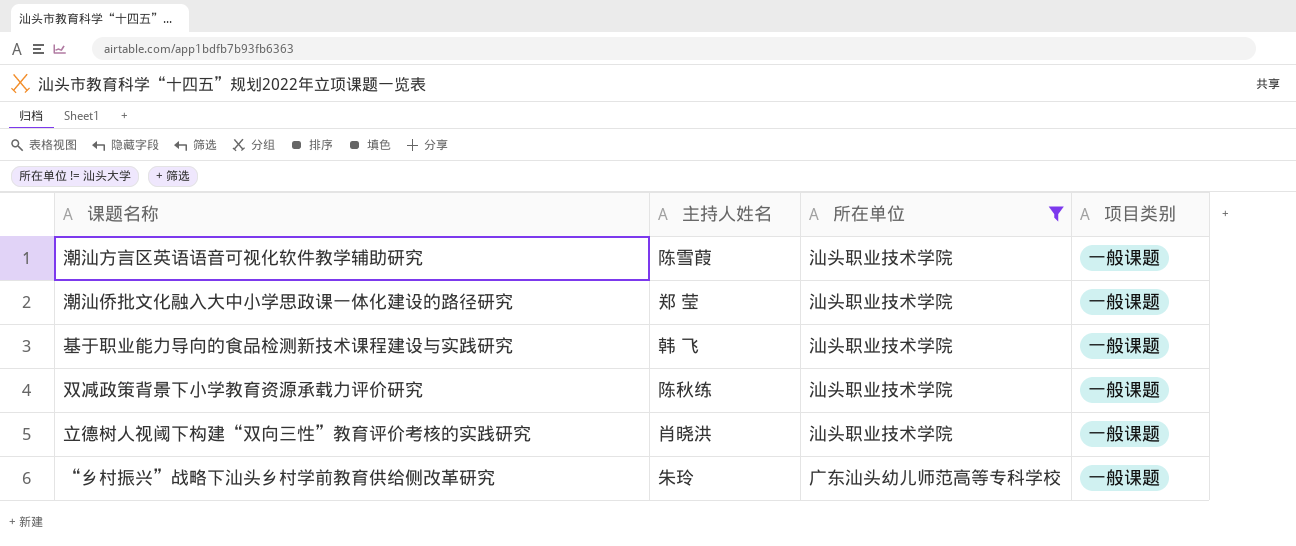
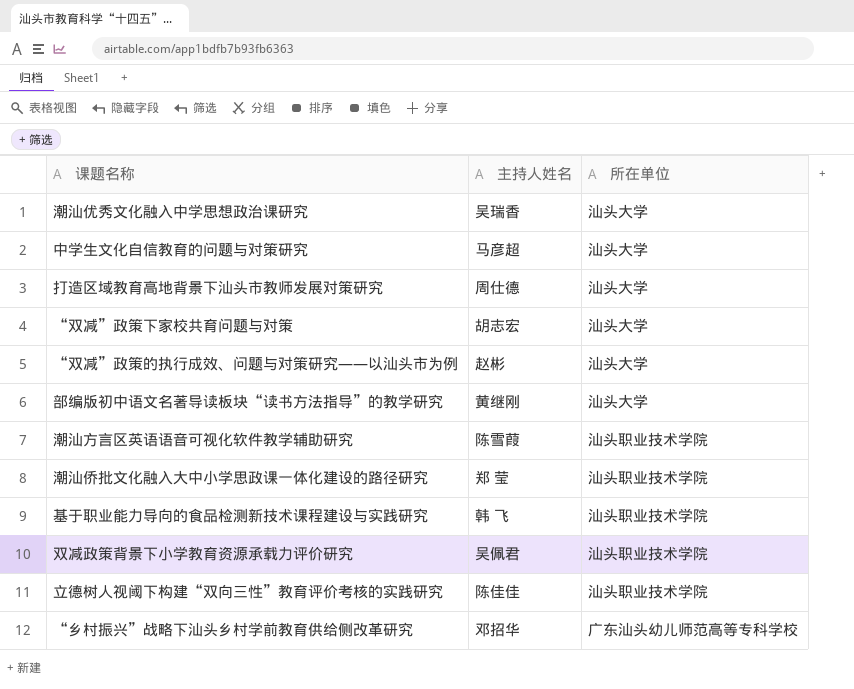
filter: 所在单位 != 汕头大学 -> none
column 项目类别 | position: 4 -> none
双减政策背景下小学教育资源承载力评价研究 | 主持人姓名: 陈秋练 -> 吴佩君
立德树人视阈下构建“双向三性”教育评价考核的实践研究 | 主持人姓名: 肖晓洪 -> 陈佳佳
“乡村振兴”战略下汕头乡村学前教育供给侧改革研究 | 主持人姓名: 朱玲 -> 邓招华

